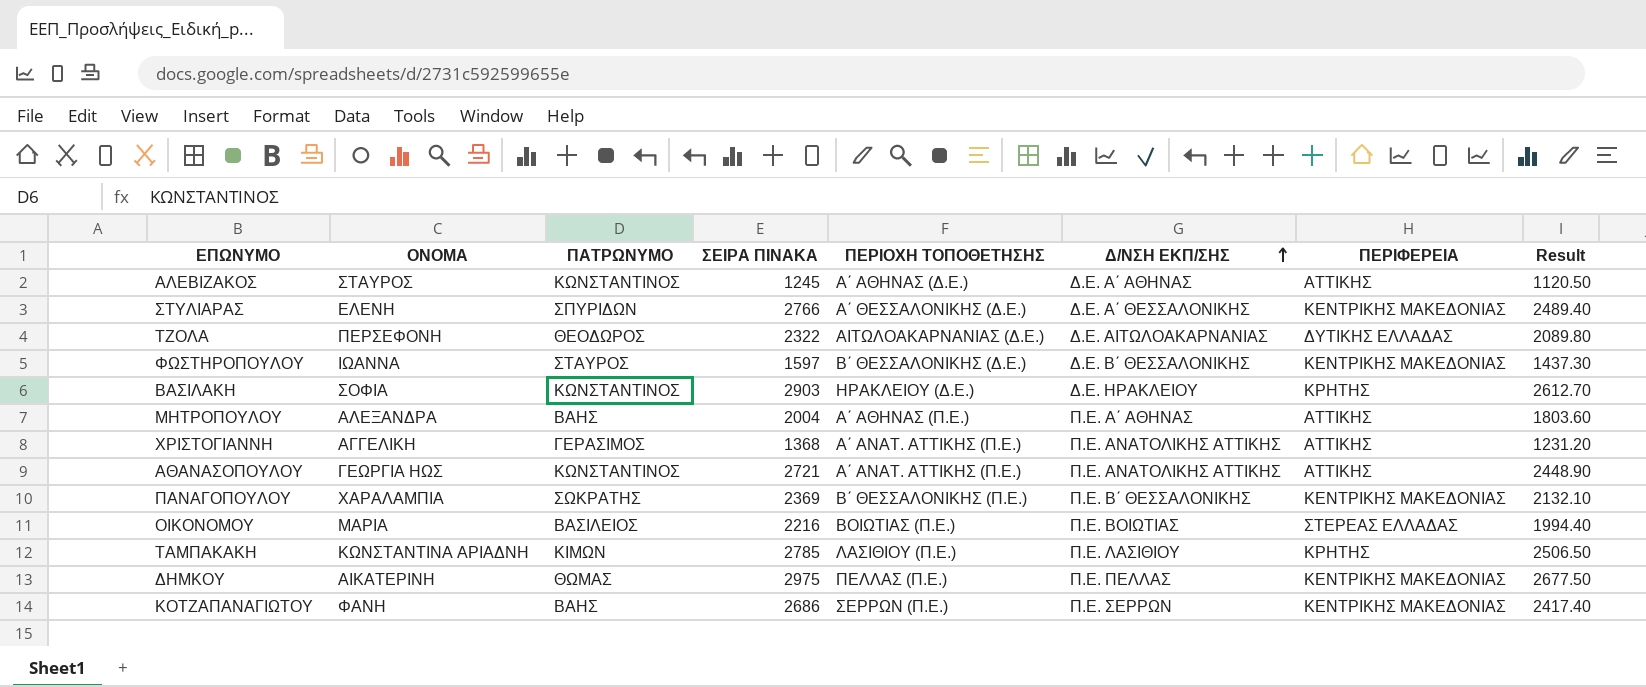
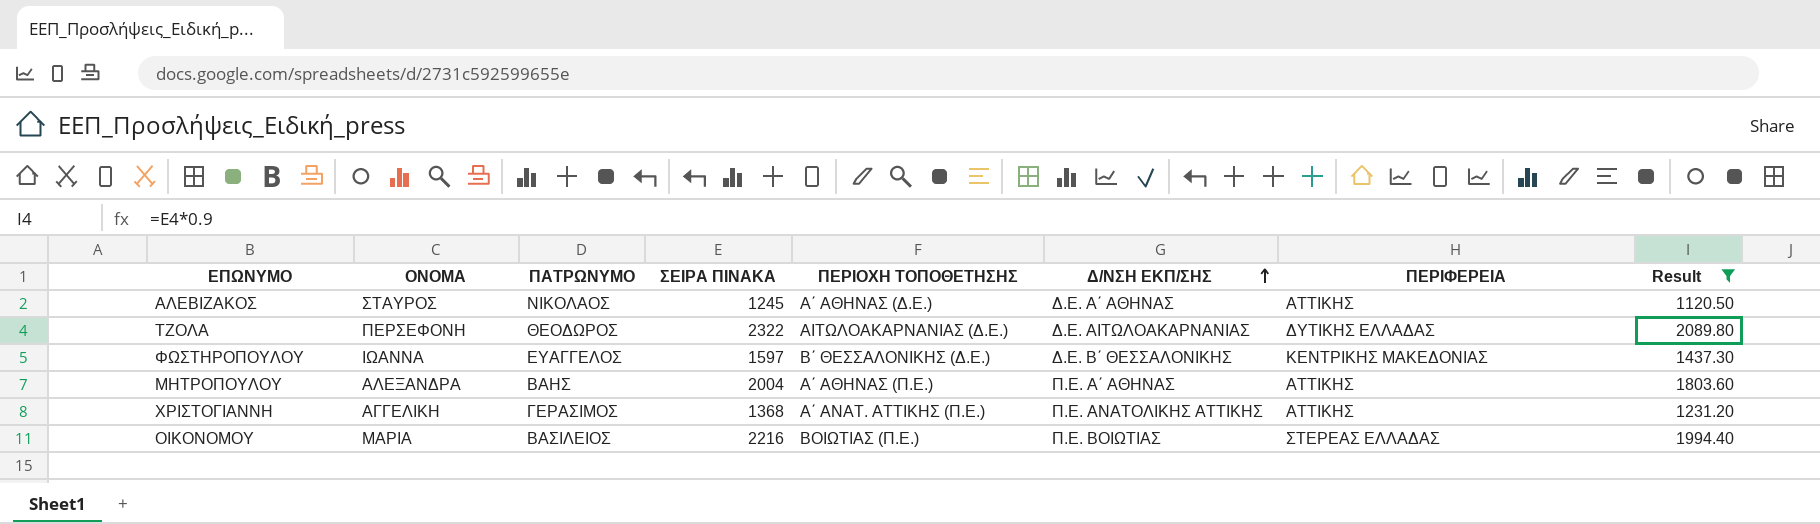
filter: none -> Result <= 2089.80
ΑΛΕΒΙΖΑΚΟΣ | ΠΑΤΡΩΝΥΜΟ: ΚΩΝΣΤΑΝΤΙΝΟΣ -> ΝΙΚΟΛΑΟΣ
ΦΩΣΤΗΡΟΠΟΥΛΟΥ | ΠΑΤΡΩΝΥΜΟ: ΣΤΑΥΡΟΣ -> ΕΥΑΓΓΕΛΟΣ

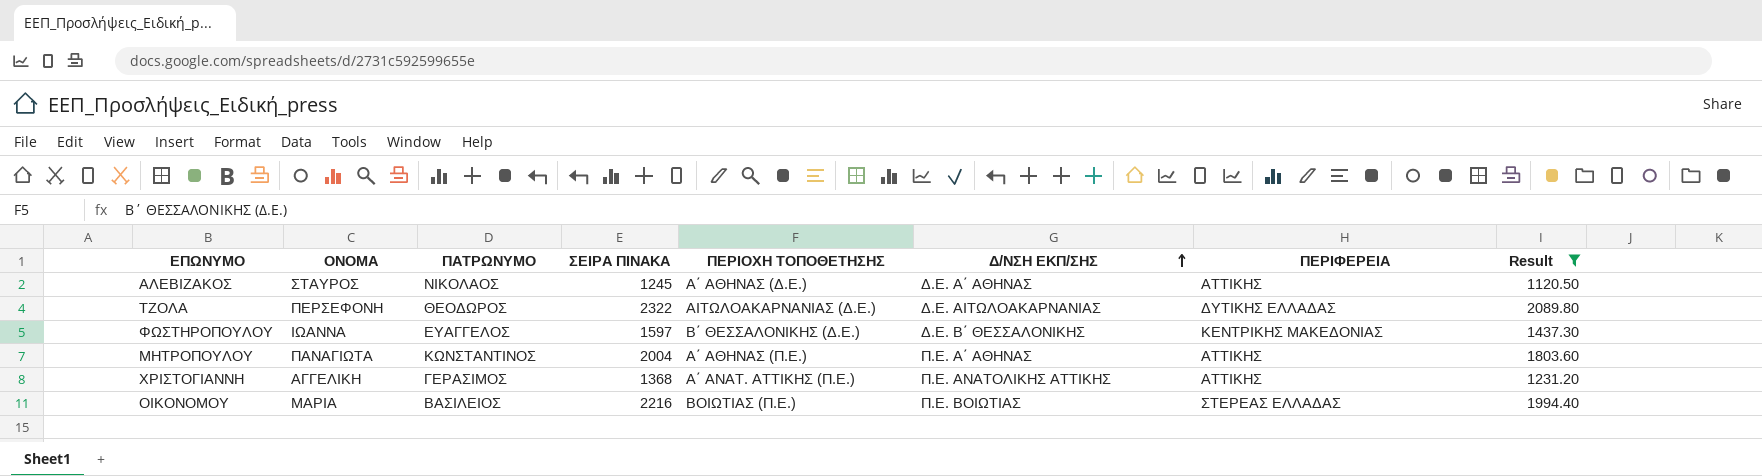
ΜΗΤΡΟΠΟΥΛΟΥ | ΟΝΟΜΑ: ΑΛΕΞΑΝΔΡΑ -> ΠΑΝΑΓΙΩΤΑ
ΜΗΤΡΟΠΟΥΛΟΥ | ΠΑΤΡΩΝΥΜΟ: ΒΑΗΣ -> ΚΩΝΣΤΑΝΤΙΝΟΣ

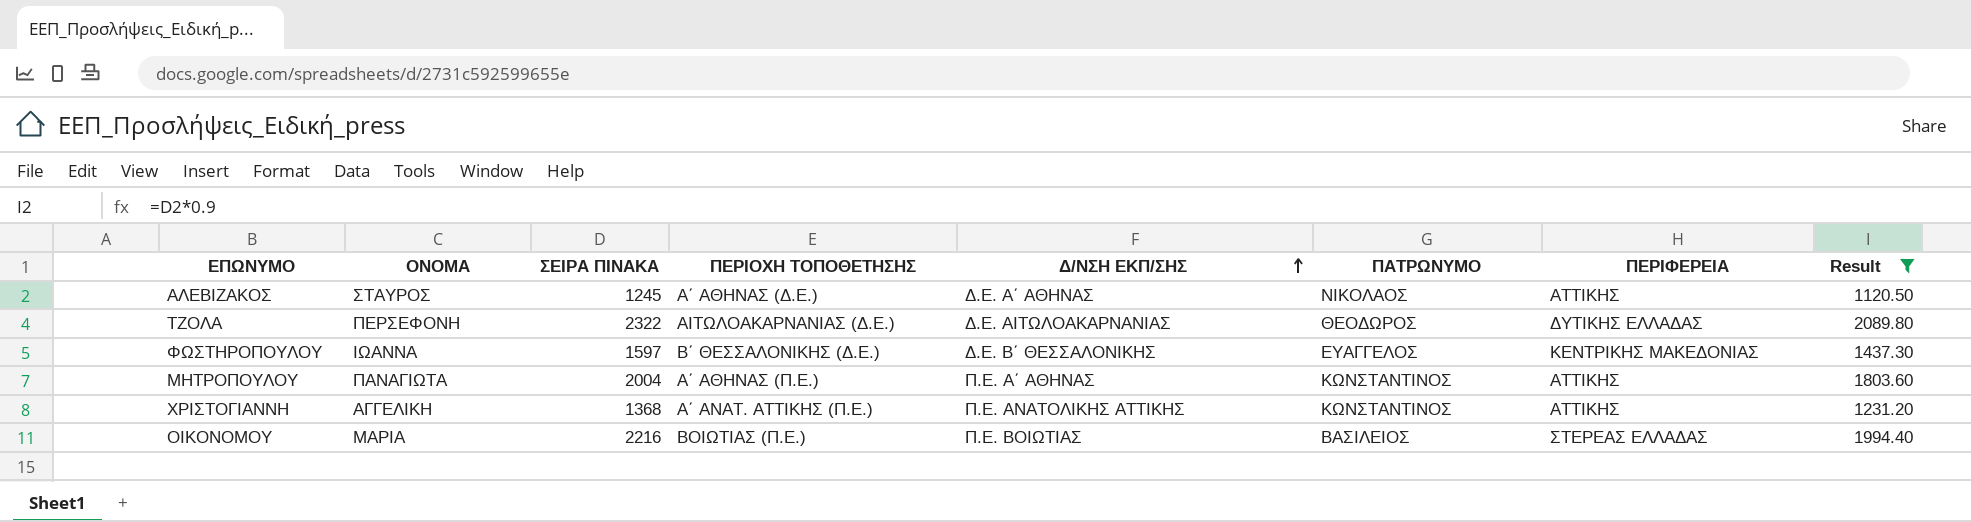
column ΠΑΤΡΩΝΥΜΟ | position: 3 -> 6
ΧΡΙΣΤΟΓΙΑΝΝΗ | ΠΑΤΡΩΝΥΜΟ: ΓΕΡΑΣΙΜΟΣ -> ΚΩΝΣΤΑΝΤΙΝΟΣ

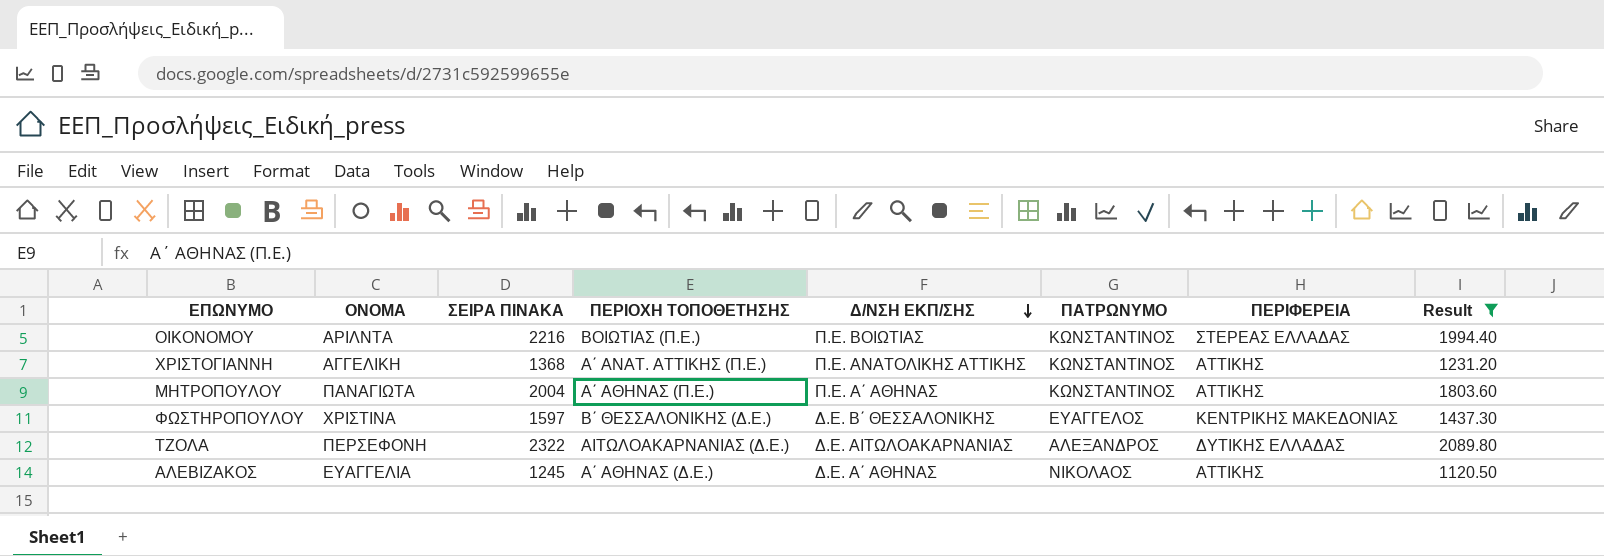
row order: Δ/ΝΣΗ ΕΚΠ/ΣΗΣ ascending -> Δ/ΝΣΗ ΕΚΠ/ΣΗΣ descending
ΟΙΚΟΝΟΜΟΥ | ΟΝΟΜΑ: ΜΑΡΙΑ -> ΑΡΙΛΝΤΑ
ΟΙΚΟΝΟΜΟΥ | ΠΑΤΡΩΝΥΜΟ: ΒΑΣΙΛΕΙΟΣ -> ΚΩΝΣΤΑΝΤΙΝΟΣ
ΦΩΣΤΗΡΟΠΟΥΛΟΥ | ΟΝΟΜΑ: ΙΩΑΝΝΑ -> ΧΡΙΣΤΙΝΑ
ΤΖΟΛΑ | ΠΑΤΡΩΝΥΜΟ: ΘΕΟΔΩΡΟΣ -> ΑΛΕΞΑΝΔΡΟΣ
ΑΛΕΒΙΖΑΚΟΣ | ΟΝΟΜΑ: ΣΤΑΥΡΟΣ -> ΕΥΑΓΓΕΛΙΑ

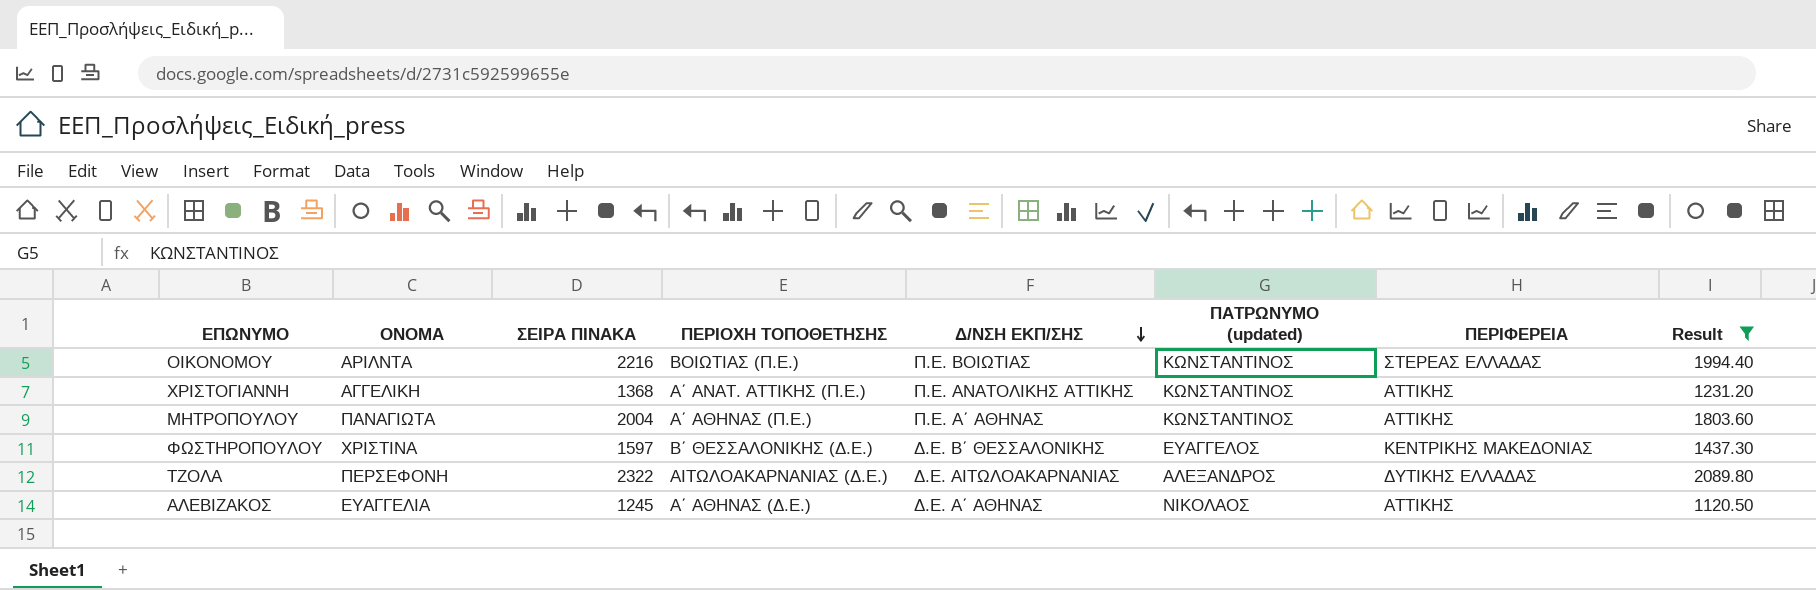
column name: ΠΑΤΡΩΝΥΜΟ -> ΠΑΤΡΩΝΥΜΟ (updated)

